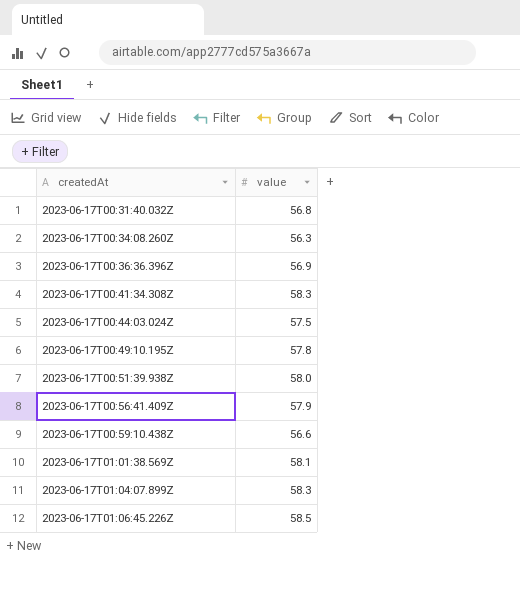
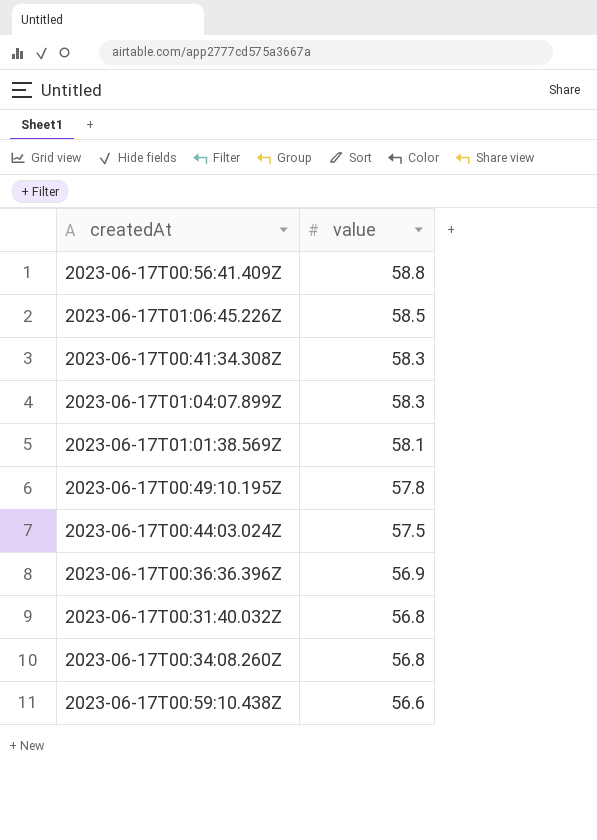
row order: createdAt ascending -> value descending
row 2023-06-17T00:51:39.938Z: 58.0 -> none
2023-06-17T00:56:41.409Z | value: 57.9 -> 58.8
2023-06-17T00:34:08.260Z | value: 56.3 -> 56.8

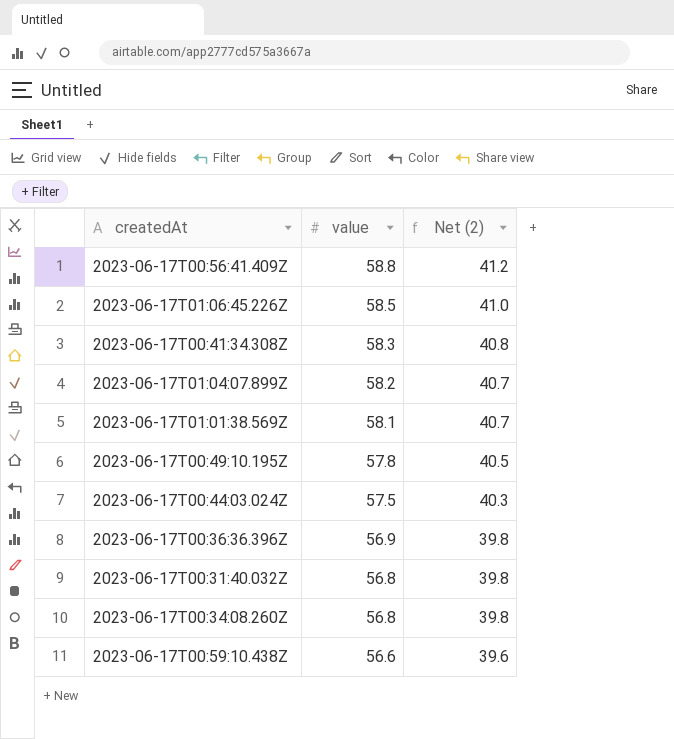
column Net (2) | formula: none -> [value] * 0.7
2023-06-17T01:04:07.899Z | value: 58.3 -> 58.2

